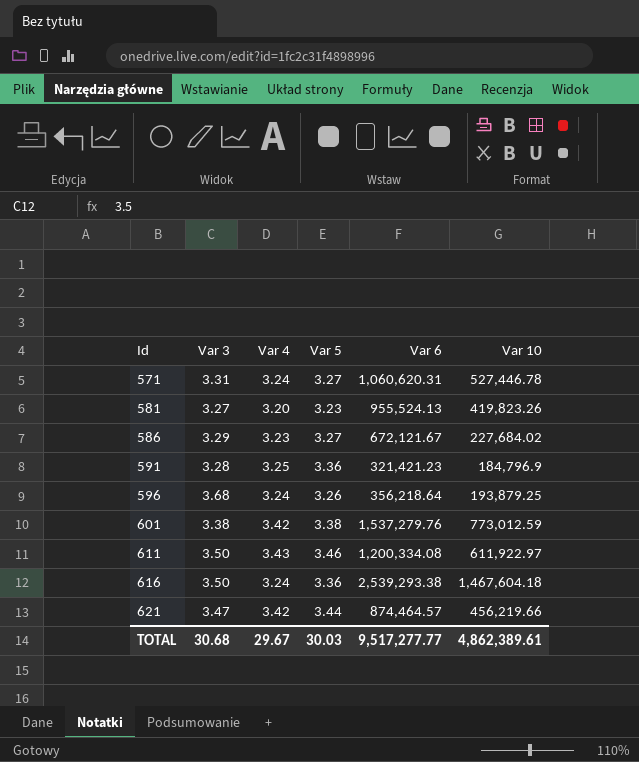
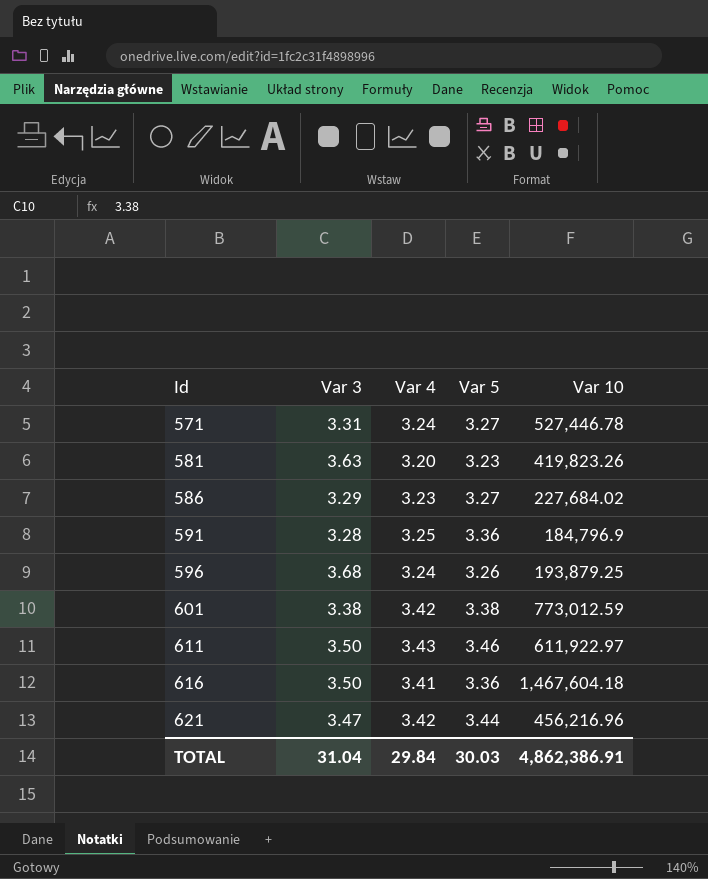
column Var 6 | position: 5 -> none
581 | Var 3: 3.27 -> 3.63
616 | Var 4: 3.24 -> 3.41
621 | Var 10: 456,219.66 -> 456,216.96
TOTAL | Var 3: 30.68 -> 31.04
TOTAL | Var 4: 29.67 -> 29.84
TOTAL | Var 10: 4,862,389.61 -> 4,862,386.91

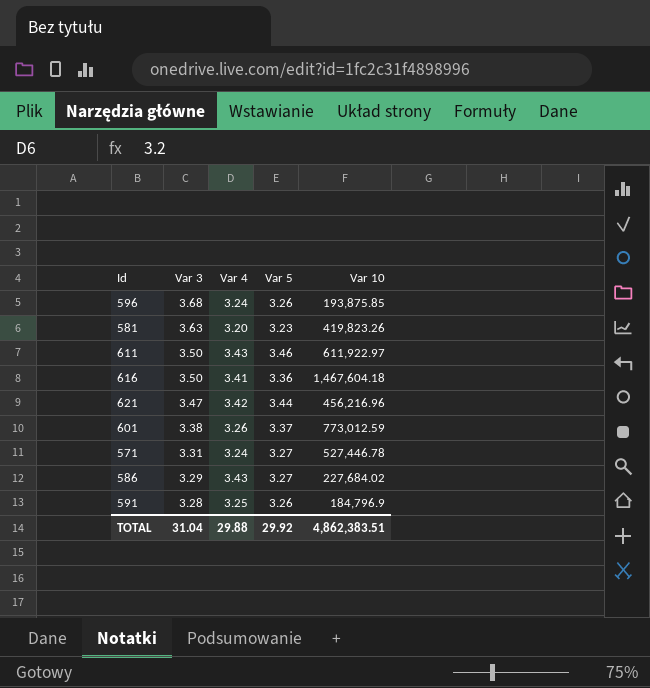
row order: Id ascending -> Var 3 descending
596 | Var 10: 193,879.25 -> 193,875.85
601 | Var 4: 3.42 -> 3.26
601 | Var 5: 3.38 -> 3.37
586 | Var 4: 3.23 -> 3.43
591 | Var 5: 3.36 -> 3.26
TOTAL | Var 4: 29.84 -> 29.88
TOTAL | Var 5: 30.03 -> 29.92
TOTAL | Var 10: 4,862,386.91 -> 4,862,383.51

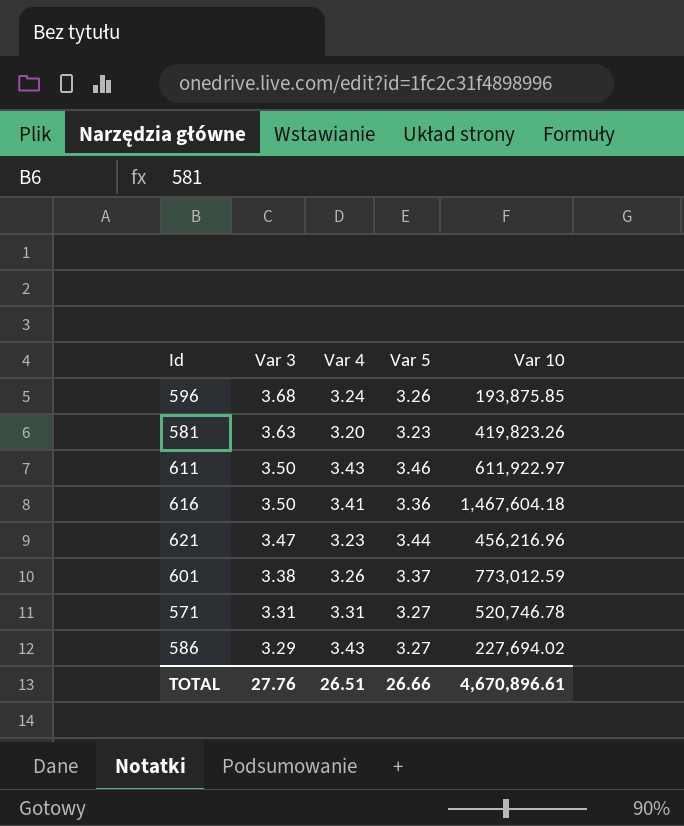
row 591: 3.28 | 3.25 | 3.26 | 184,796.9 -> none
621 | Var 4: 3.42 -> 3.23
571 | Var 4: 3.24 -> 3.31
571 | Var 10: 527,446.78 -> 520,746.78
586 | Var 10: 227,684.02 -> 227,694.02
TOTAL | Var 3: 31.04 -> 27.76
TOTAL | Var 4: 29.88 -> 26.51
TOTAL | Var 5: 29.92 -> 26.66
TOTAL | Var 10: 4,862,383.51 -> 4,670,896.61

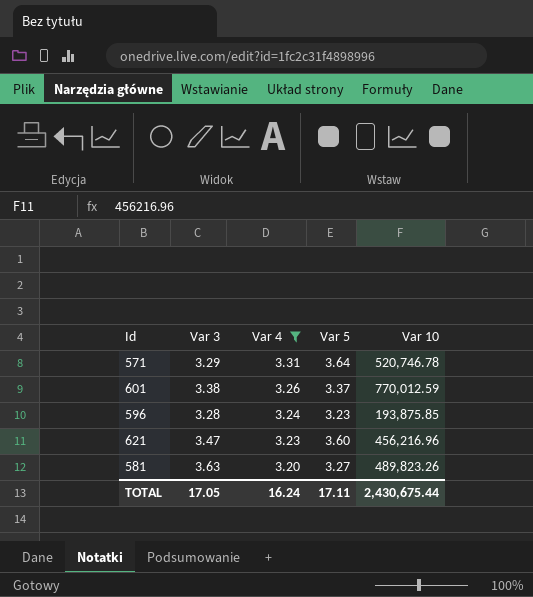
filter: none -> Var 4 <= 3.31
row order: Var 3 descending -> Var 4 descending
571 | Var 3: 3.31 -> 3.29
571 | Var 5: 3.27 -> 3.64
601 | Var 10: 773,012.59 -> 770,012.59
596 | Var 3: 3.68 -> 3.28
596 | Var 5: 3.26 -> 3.23
621 | Var 5: 3.44 -> 3.60
581 | Var 5: 3.23 -> 3.27
581 | Var 10: 419,823.26 -> 489,823.26
TOTAL | Var 3: 27.76 -> 17.05
TOTAL | Var 4: 26.51 -> 16.24
TOTAL | Var 5: 26.66 -> 17.11
TOTAL | Var 10: 4,670,896.61 -> 2,430,675.44

